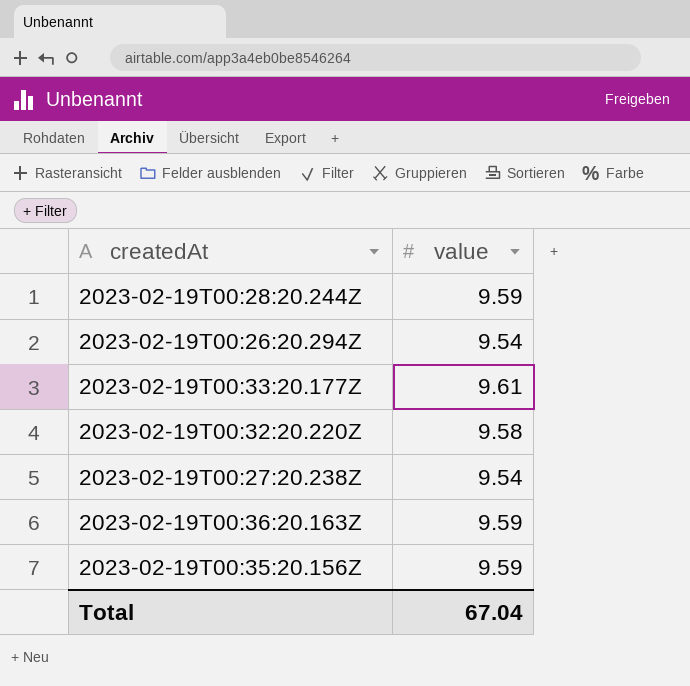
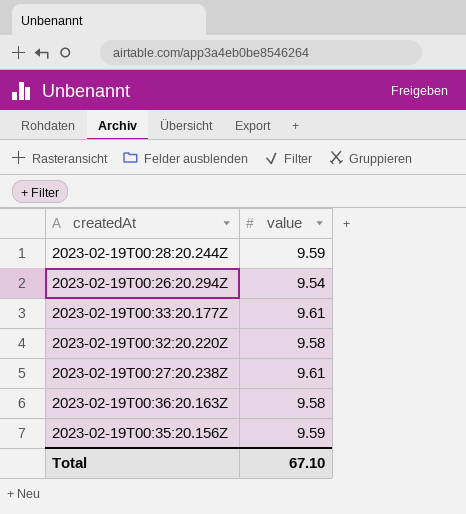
2023-02-19T00:27:20.238Z | value: 9.54 -> 9.61
2023-02-19T00:36:20.163Z | value: 9.59 -> 9.58
Total | value: 67.04 -> 67.10

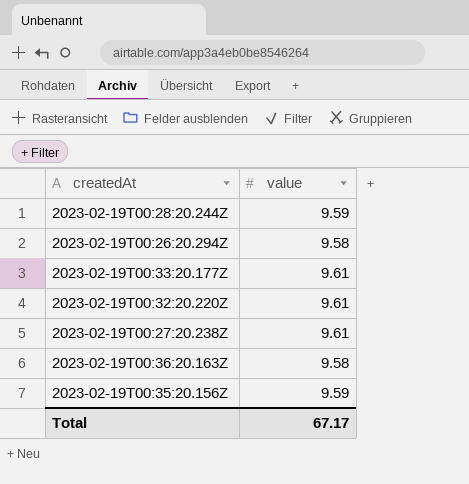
2023-02-19T00:26:20.294Z | value: 9.54 -> 9.58
2023-02-19T00:32:20.220Z | value: 9.58 -> 9.61
Total | value: 67.10 -> 67.17

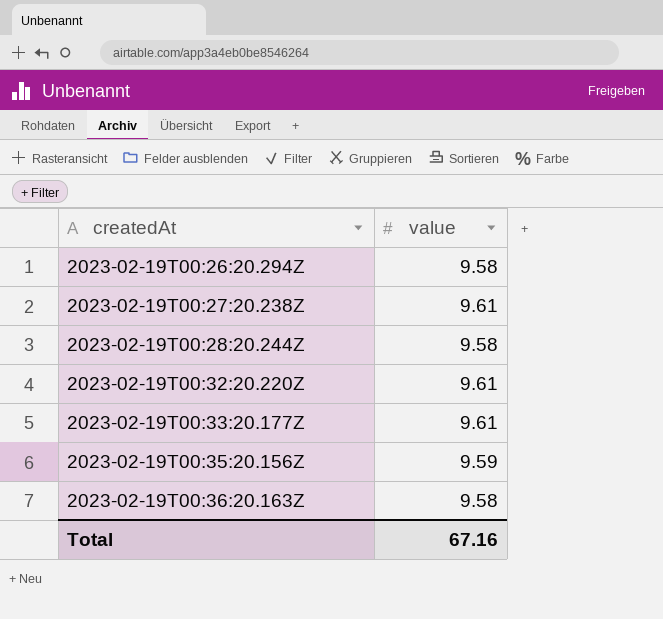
row order: none -> createdAt ascending
2023-02-19T00:28:20.244Z | value: 9.59 -> 9.58
Total | value: 67.17 -> 67.16

